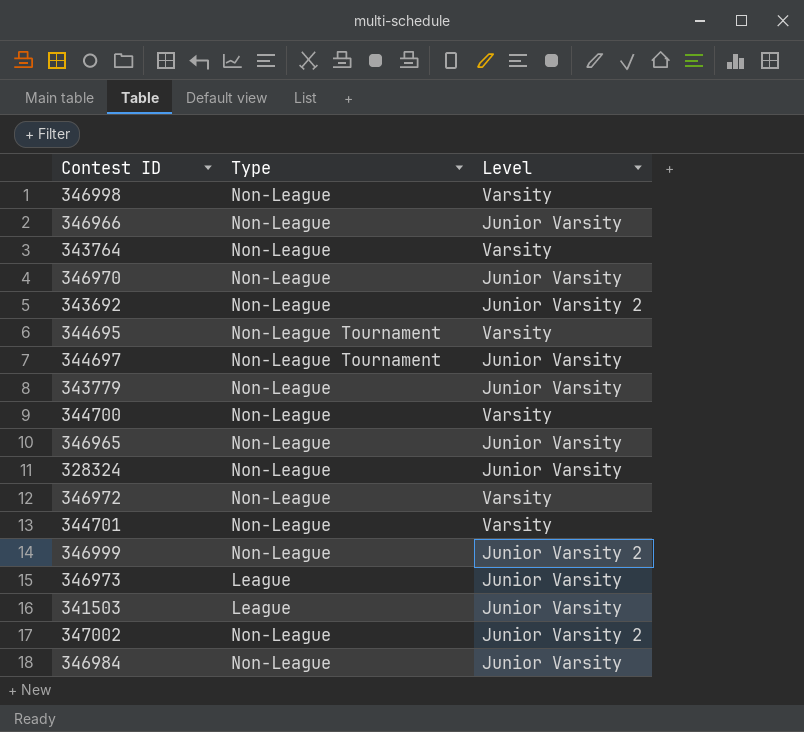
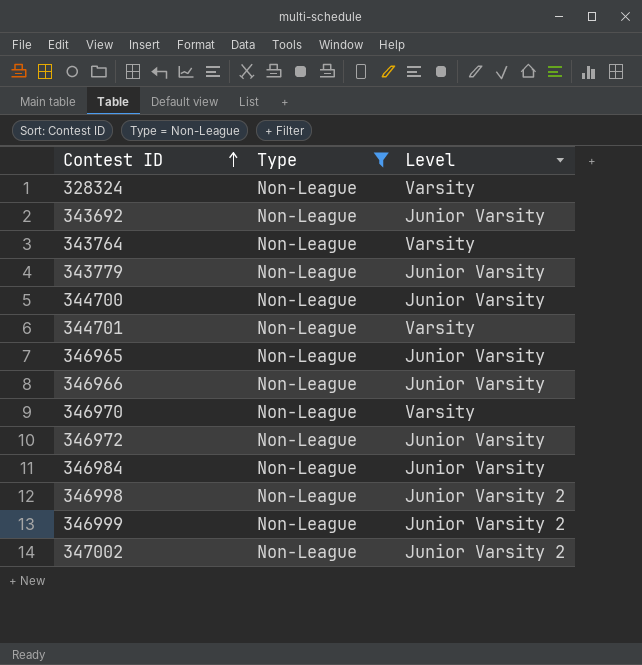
filter: none -> Type = Non-League
row order: none -> Contest ID ascending
328324 | Level: Junior Varsity -> Varsity
343692 | Level: Junior Varsity 2 -> Junior Varsity
344700 | Level: Varsity -> Junior Varsity
346970 | Level: Junior Varsity -> Varsity
346972 | Level: Varsity -> Junior Varsity
346998 | Level: Varsity -> Junior Varsity 2

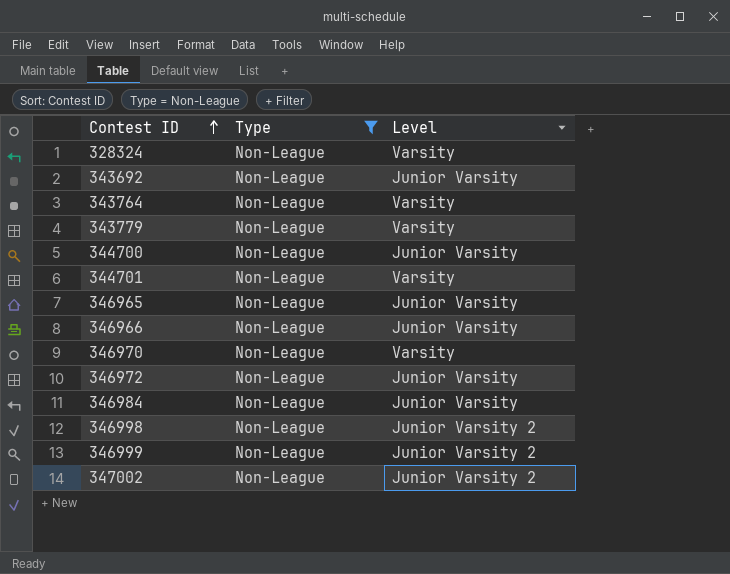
343779 | Level: Junior Varsity -> Varsity

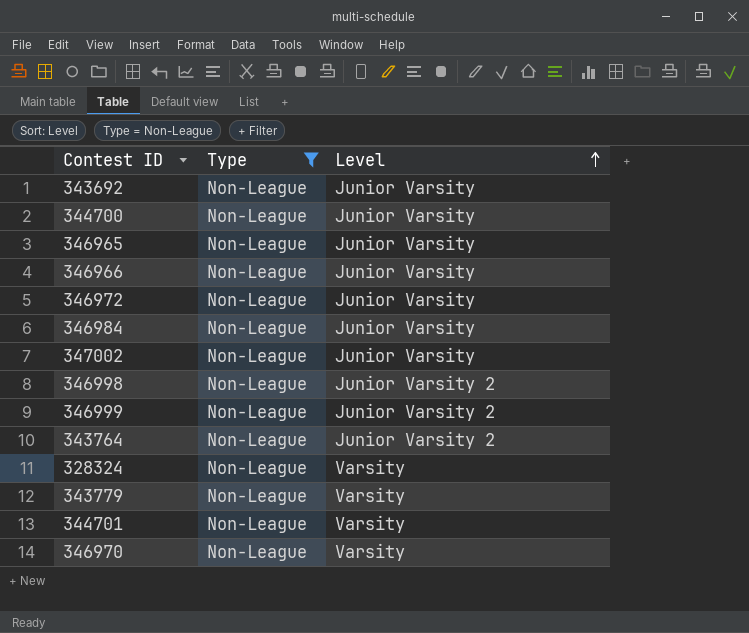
row order: Contest ID ascending -> Level ascending
347002 | Level: Junior Varsity 2 -> Junior Varsity
343764 | Level: Varsity -> Junior Varsity 2

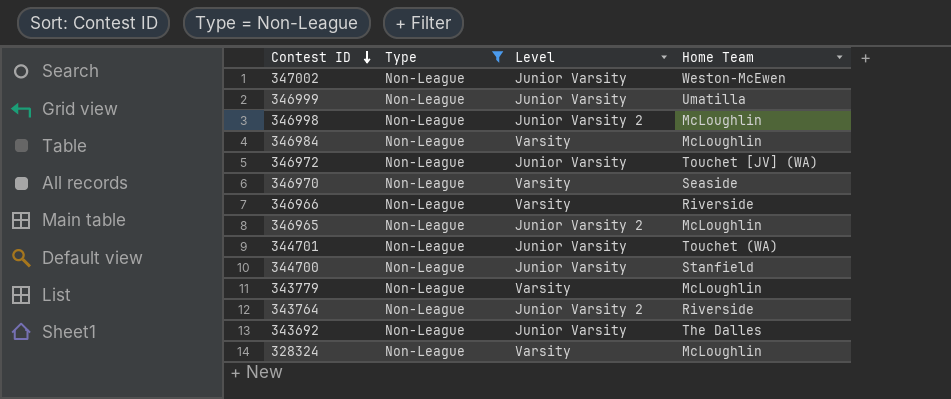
row order: Level ascending -> Contest ID descending
column Home Team | position: none -> 4
346999 | Level: Junior Varsity 2 -> Junior Varsity
346984 | Level: Junior Varsity -> Varsity
346966 | Level: Junior Varsity -> Varsity
346965 | Level: Junior Varsity -> Junior Varsity 2
344701 | Level: Varsity -> Junior Varsity

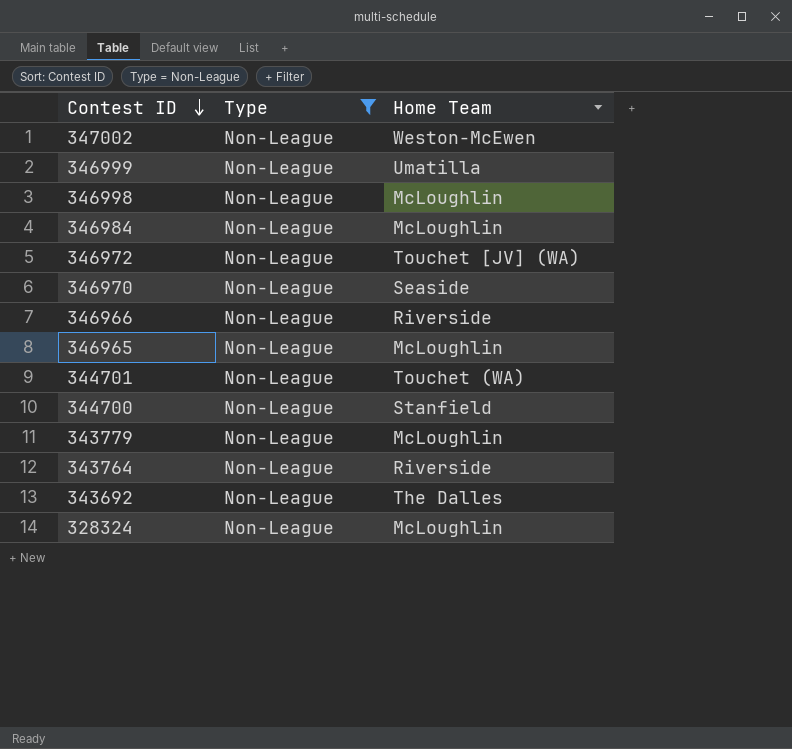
column Level | position: 3 -> none

